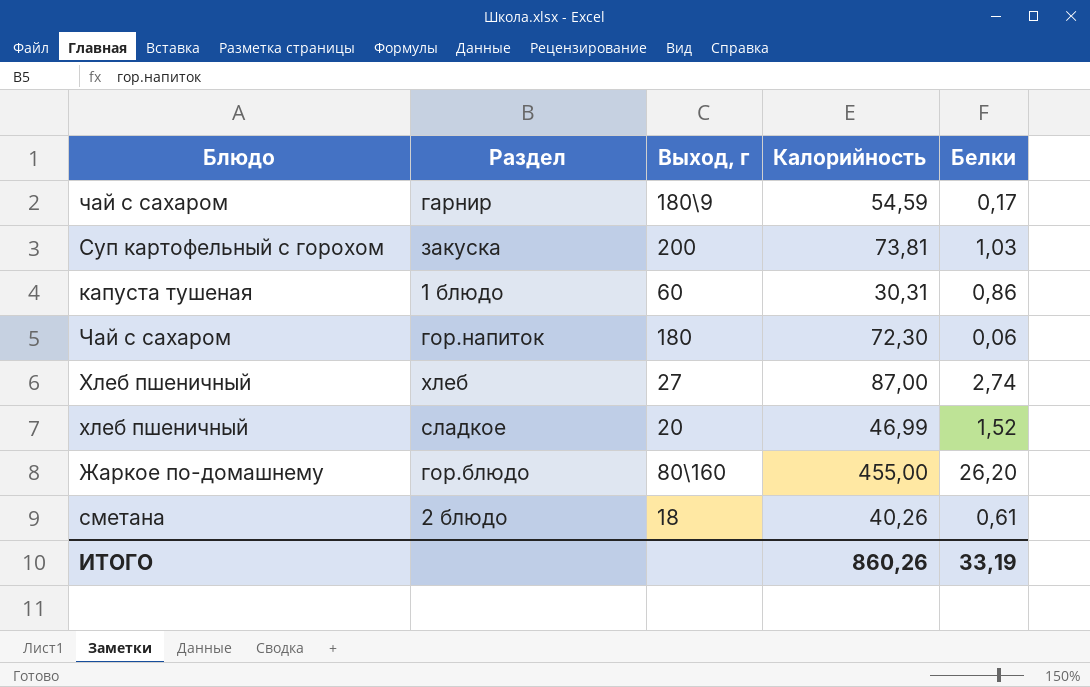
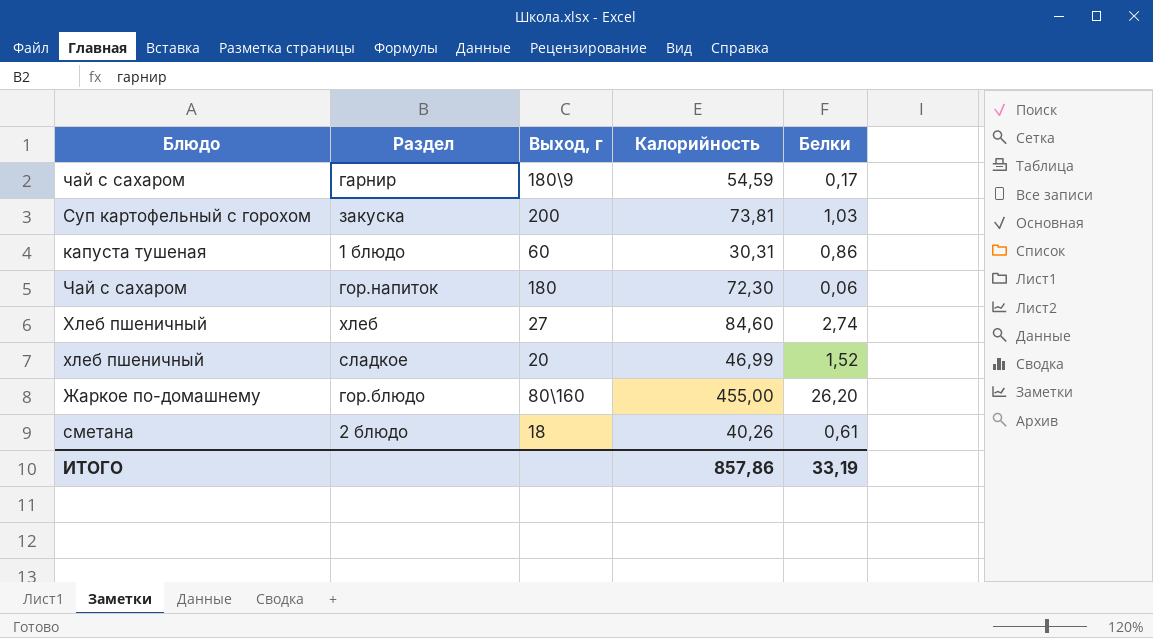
Хлеб пшеничный | Калорийность: 87,00 -> 84,60
ИТОГО | Калорийность: 860,26 -> 857,86

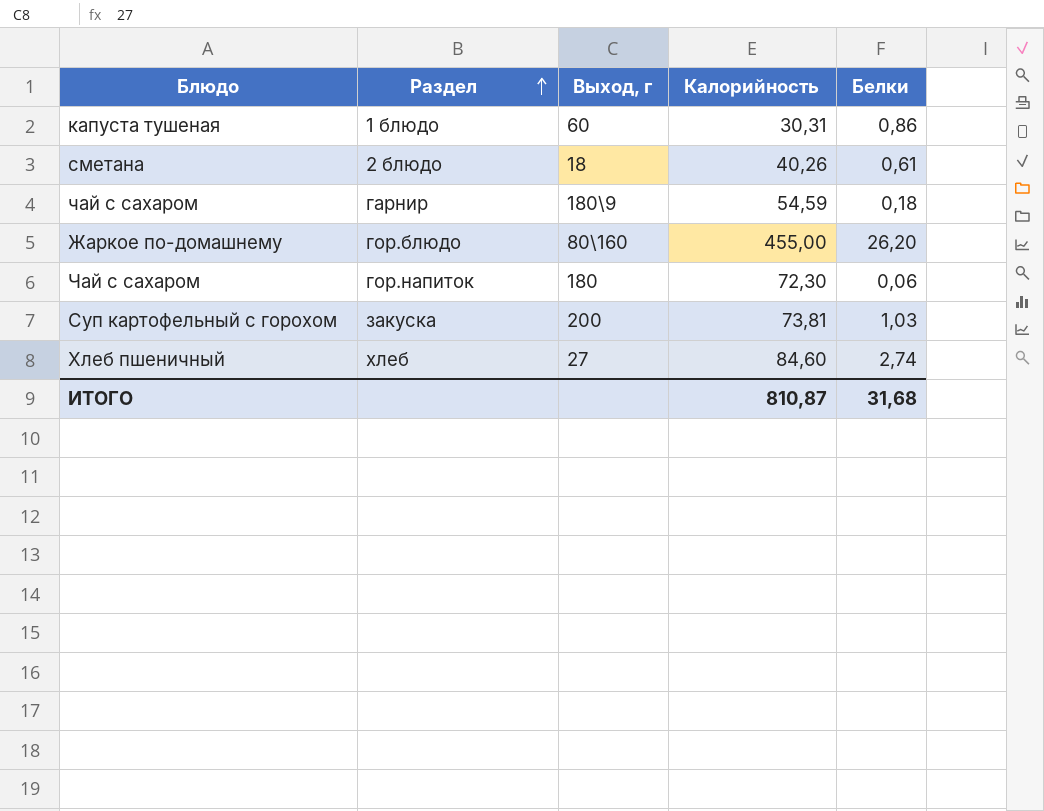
row order: none -> Раздел ascending
row хлеб пшеничный: сладкое | 20 | 46,99 | 1,52 -> none
чай с сахаром | Белки: 0,17 -> 0,18
ИТОГО | Калорийность: 857,86 -> 810,87
ИТОГО | Белки: 33,19 -> 31,68

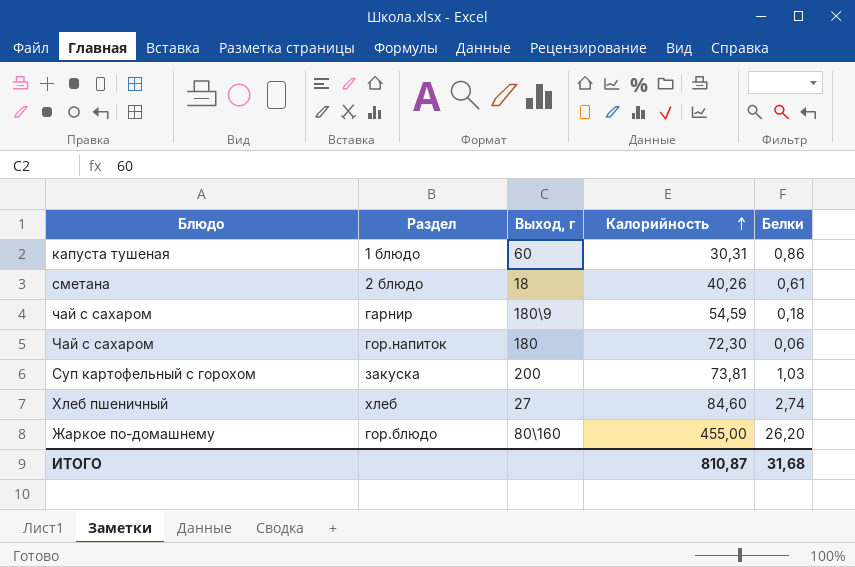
row order: Раздел ascending -> Калорийность ascending

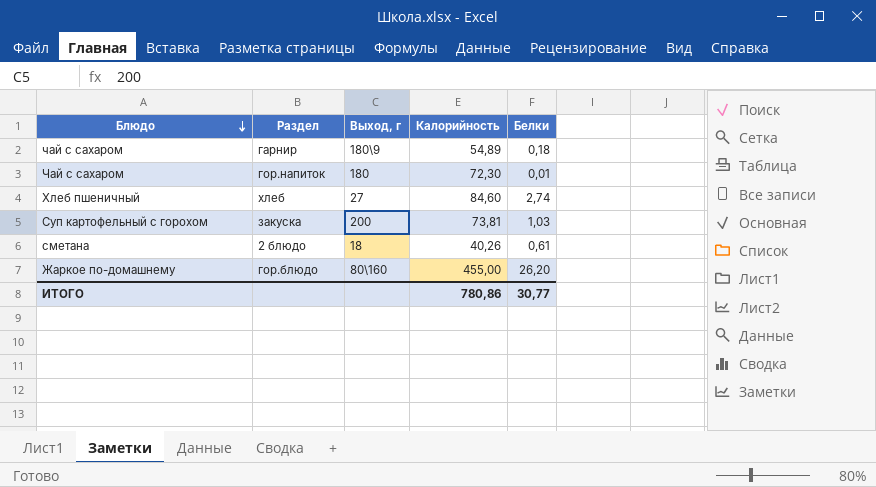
row order: Калорийность ascending -> Блюдо descending
row капуста тушеная: 1 блюдо | 60 | 30,31 | 0,86 -> none
чай с сахаром | Калорийность: 54,59 -> 54,89
Чай с сахаром | Белки: 0,06 -> 0,01
ИТОГО | Калорийность: 810,87 -> 780,86
ИТОГО | Белки: 31,68 -> 30,77

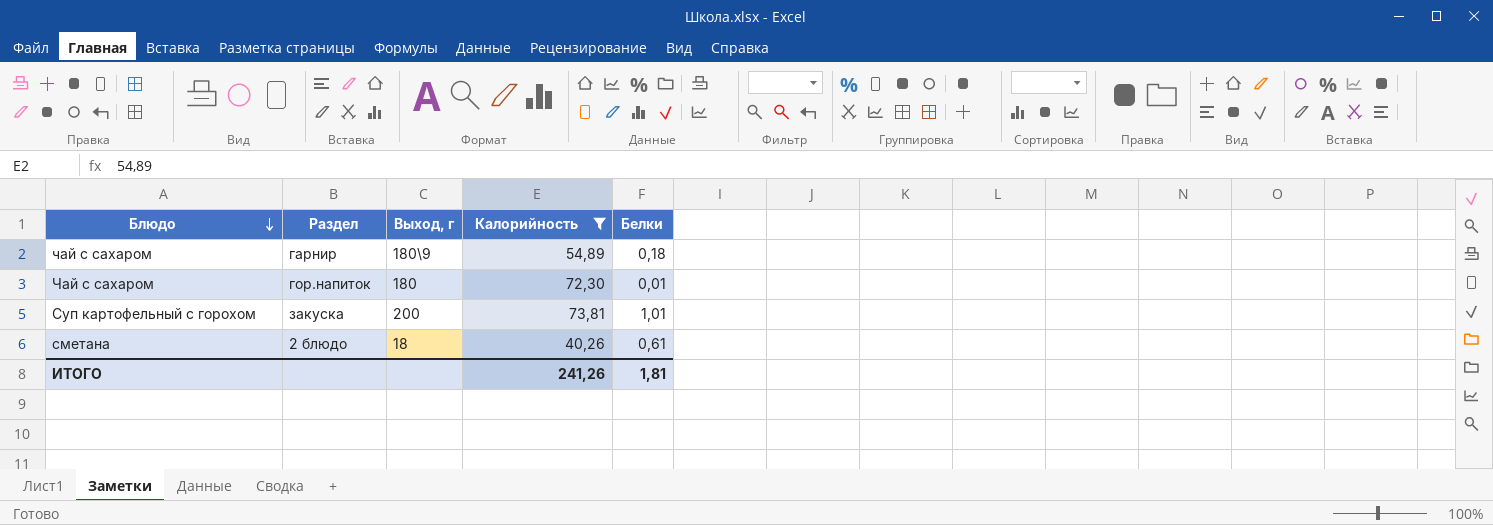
filter: none -> Калорийность <= 73,81
Суп картофельный с горохом | Белки: 1,03 -> 1,01
ИТОГО | Калорийность: 780,86 -> 241,26
ИТОГО | Белки: 30,77 -> 1,81

